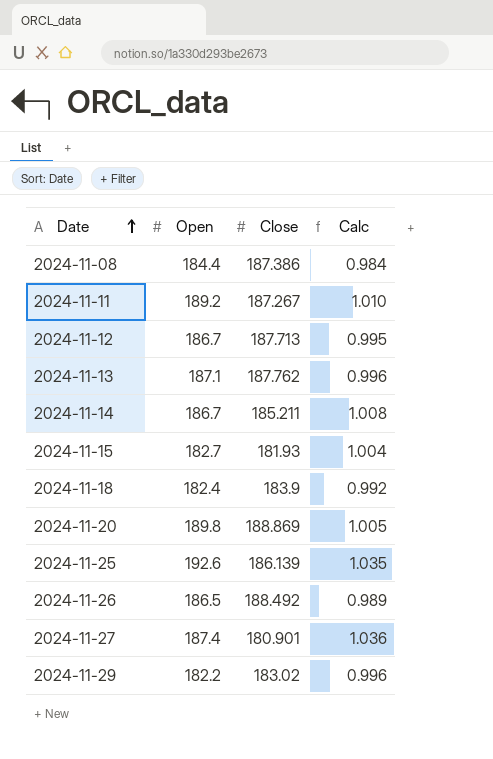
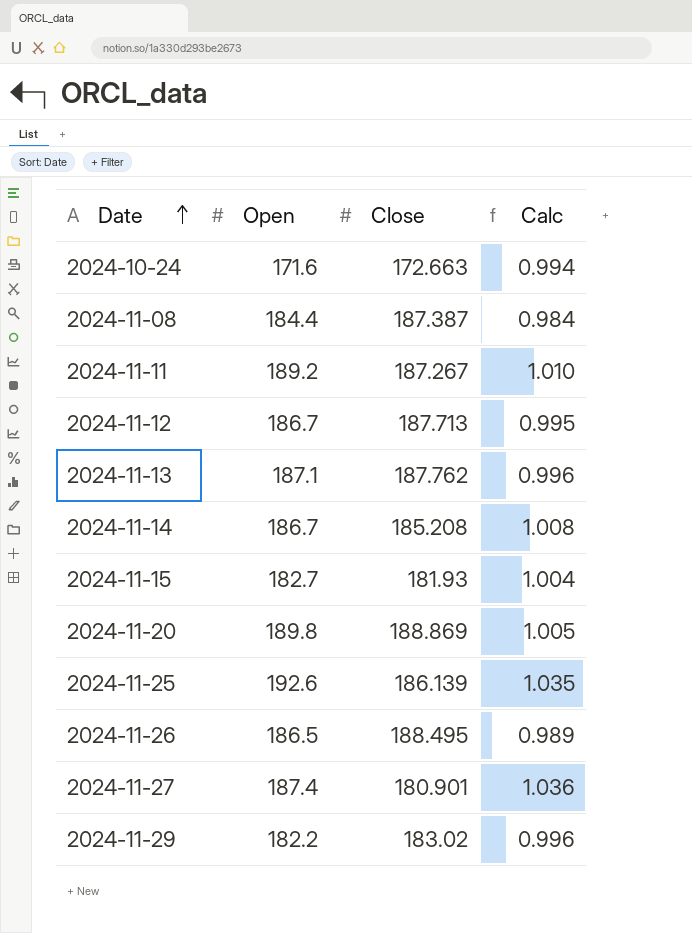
row 2024-11-18: 182.4 | 183.9 | 0.992 -> none
row 2024-10-24: none -> 171.6 | 172.663 | 0.994
2024-11-08 | Close: 187.386 -> 187.387
2024-11-14 | Close: 185.211 -> 185.208
2024-11-26 | Close: 188.492 -> 188.495

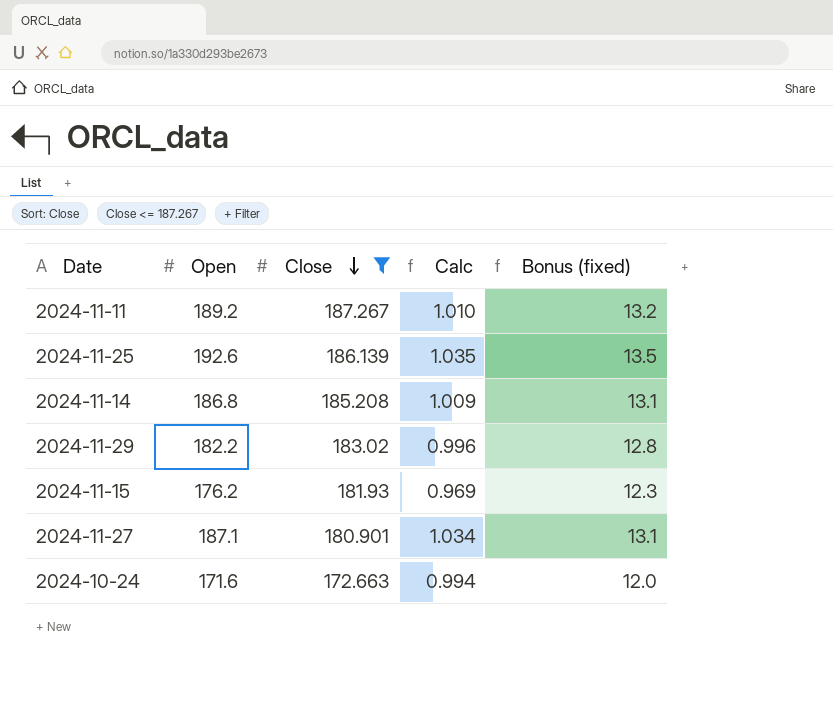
filter: none -> Close <= 187.267
row order: Date ascending -> Close descending
column Bonus (fixed) | formula: none -> [Open] * 0.07
2024-11-14 | Open: 186.7 -> 186.8
2024-11-14 | Calc: 1.008 -> 1.009
2024-11-15 | Open: 182.7 -> 176.2
2024-11-15 | Calc: 1.004 -> 0.969
2024-11-27 | Open: 187.4 -> 187.1
2024-11-27 | Calc: 1.036 -> 1.034

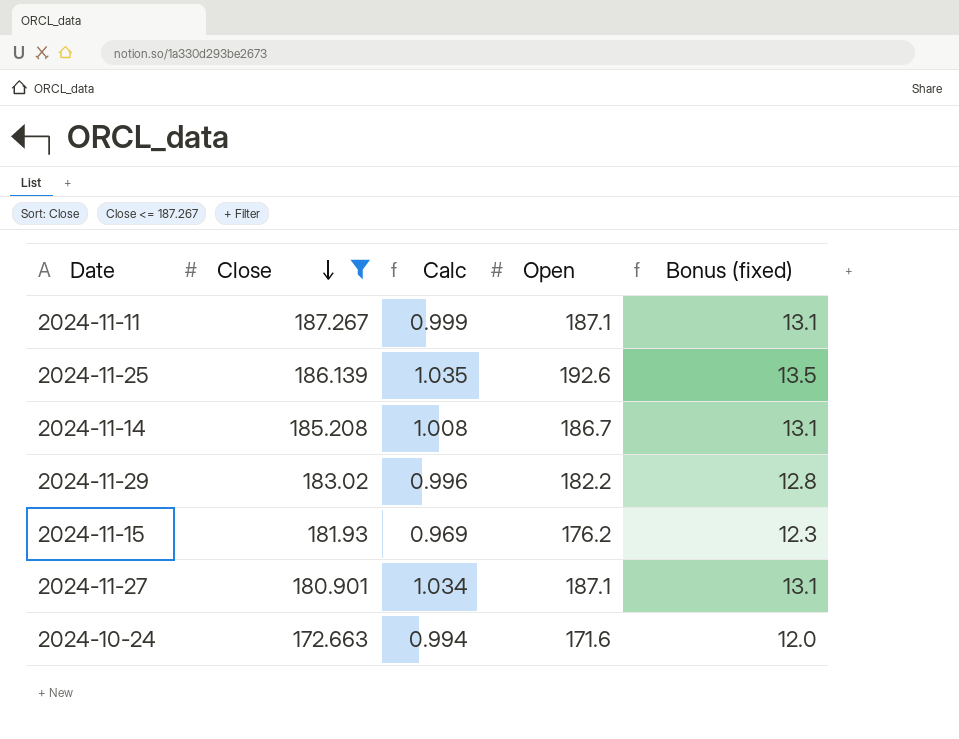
column Open | position: 2 -> 4
2024-11-11 | Calc: 1.010 -> 0.999
2024-11-11 | Open: 189.2 -> 187.1
2024-11-11 | Bonus (fixed): 13.2 -> 13.1
2024-11-14 | Calc: 1.009 -> 1.008
2024-11-14 | Open: 186.8 -> 186.7

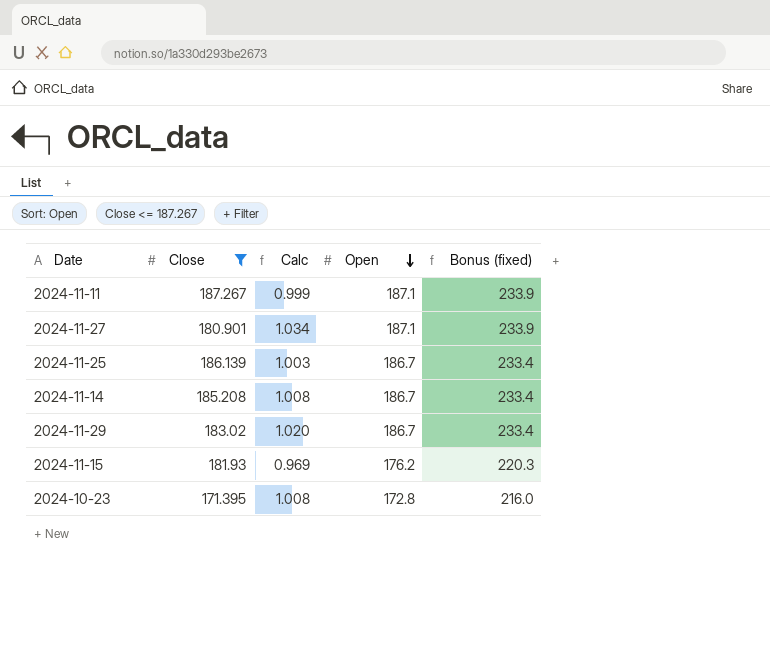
row order: Close descending -> Open descending
column Bonus (fixed) | formula: [Open] * 0.07 -> [Open] * 1.25
row 2024-10-24: 172.663 | 0.994 | 171.6 | 12.0 -> none
2024-11-25 | Calc: 1.035 -> 1.003
2024-11-25 | Open: 192.6 -> 186.7
2024-11-29 | Calc: 0.996 -> 1.020
2024-11-29 | Open: 182.2 -> 186.7
row 2024-10-23: none -> 171.395 | 1.008 | 172.8 | 216.0

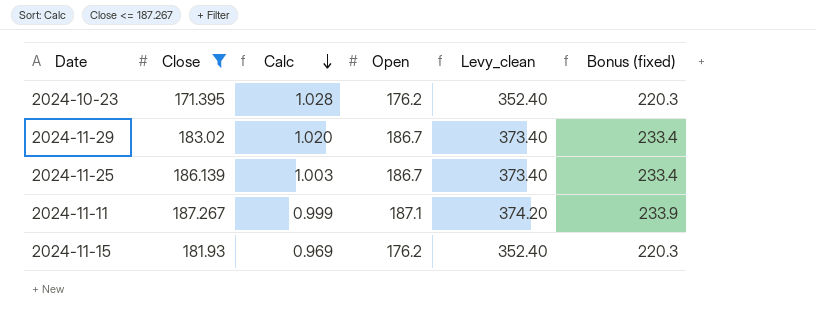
row order: Open descending -> Calc descending
column Levy_clean | formula: none -> [Open] * 2
row 2024-11-27: 180.901 | 1.034 | 187.1 | 233.9 -> none
row 2024-11-14: 185.208 | 1.008 | 186.7 | 233.4 -> none
2024-10-23 | Calc: 1.008 -> 1.028
2024-10-23 | Open: 172.8 -> 176.2
2024-10-23 | Bonus (fixed): 216.0 -> 220.3

